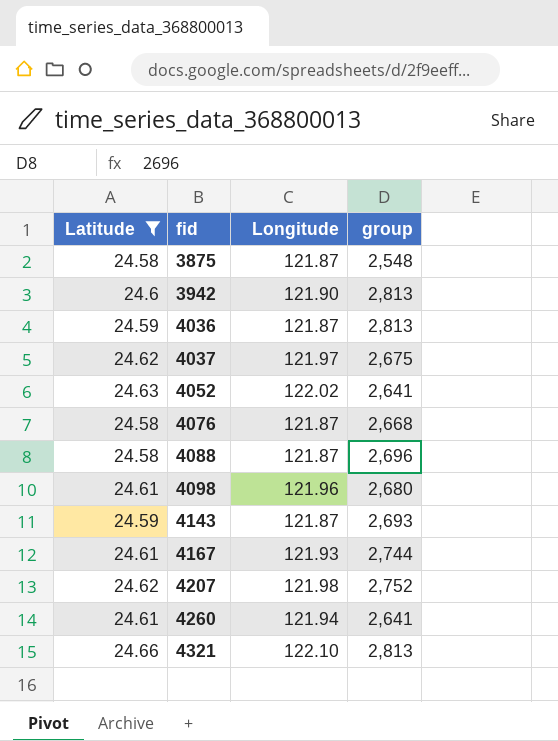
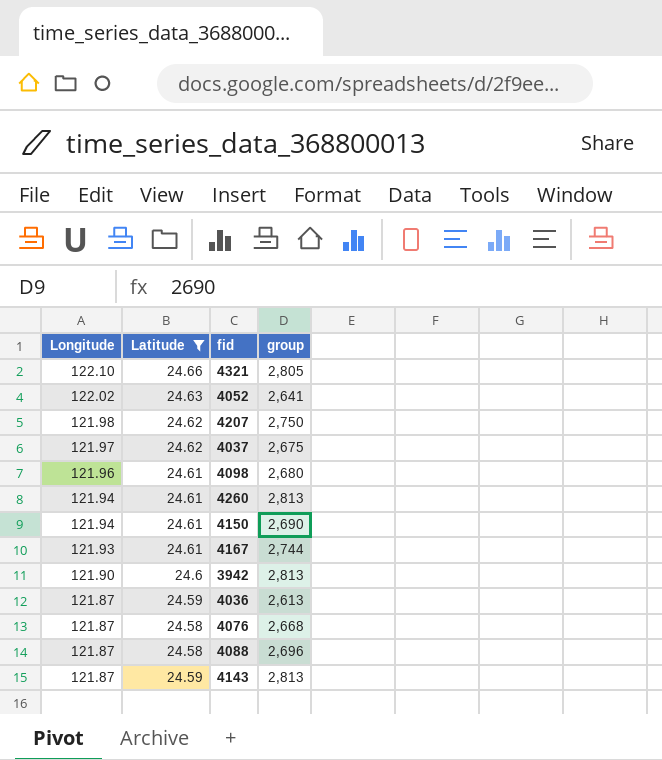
row order: fid ascending -> Longitude descending
column Longitude | position: 3 -> 1
row 3875: 24.58 | 121.87 | 2,548 -> none
4321 | group: 2,813 -> 2,805
4207 | group: 2,752 -> 2,750
4260 | group: 2,641 -> 2,813
row 4150: none -> 121.94 | 24.61 | 2,690
4036 | group: 2,813 -> 2,613
4143 | group: 2,693 -> 2,813

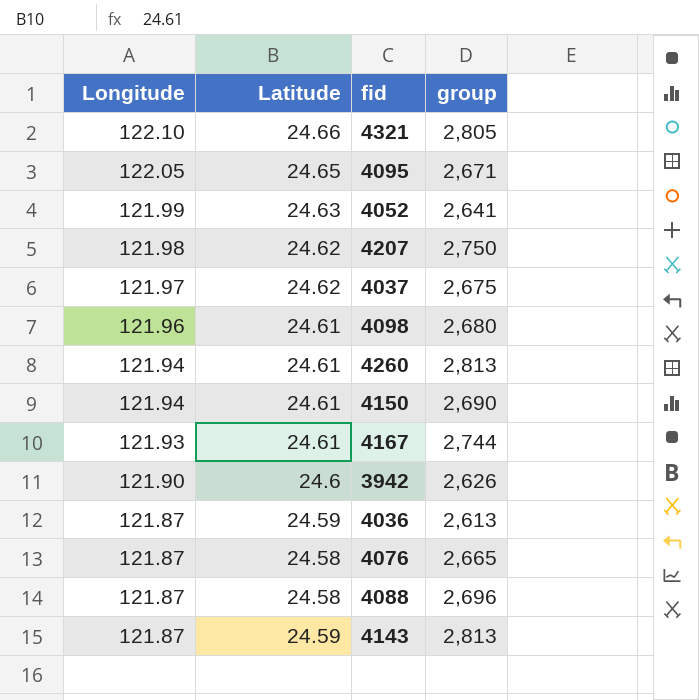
filter: Latitude != 24.65 -> none
4052 | Longitude: 122.02 -> 121.99
3942 | group: 2,813 -> 2,626
4076 | group: 2,668 -> 2,665

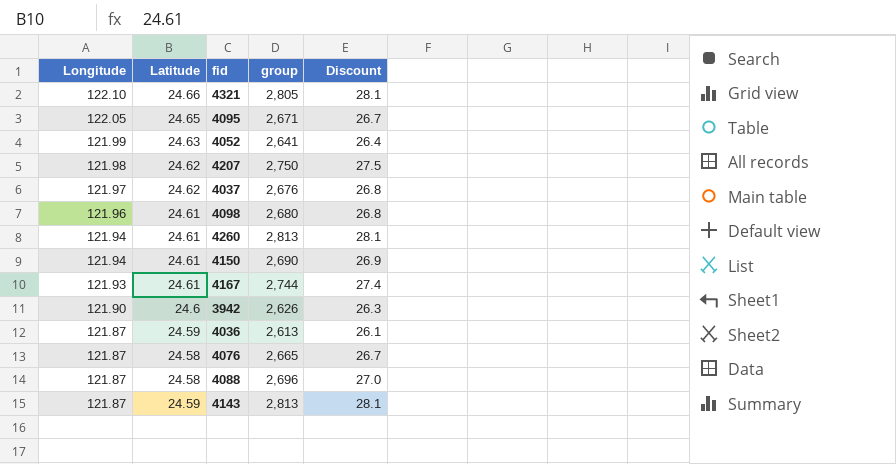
column Discount | formula: none -> [group] * 0.01
4037 | group: 2,675 -> 2,676

